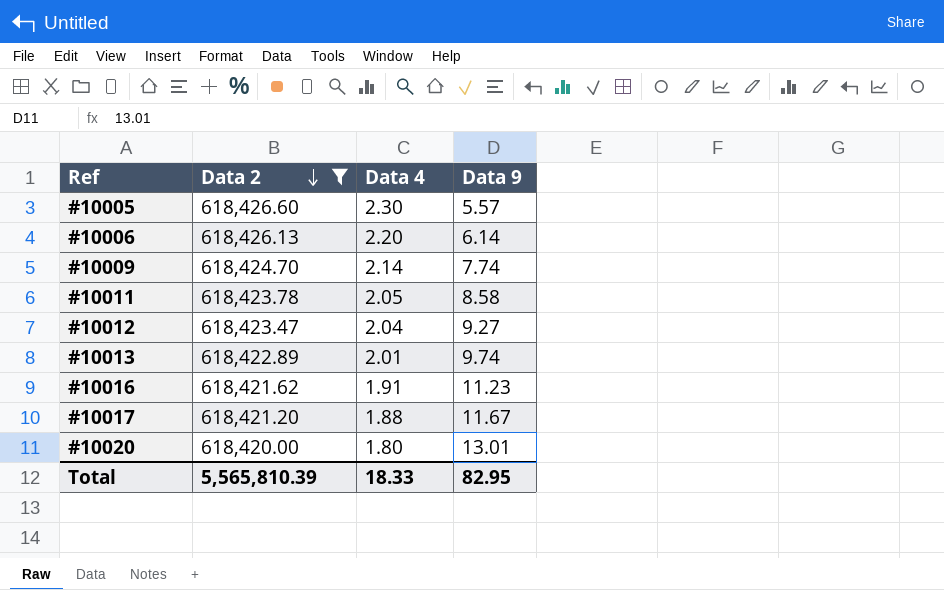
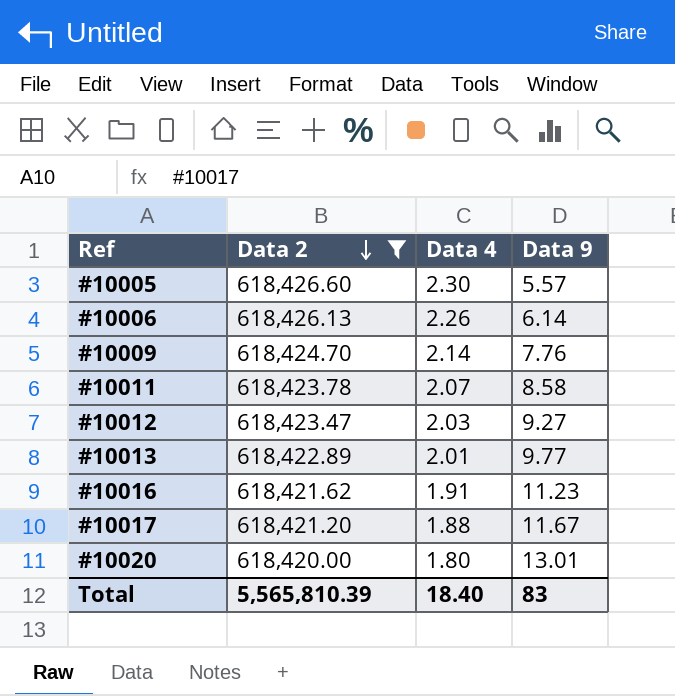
#10006 | Data 4: 2.20 -> 2.26
#10009 | Data 9: 7.74 -> 7.76
#10011 | Data 4: 2.05 -> 2.07
#10012 | Data 4: 2.04 -> 2.03
#10013 | Data 9: 9.74 -> 9.77
Total | Data 4: 18.33 -> 18.40
Total | Data 9: 82.95 -> 83

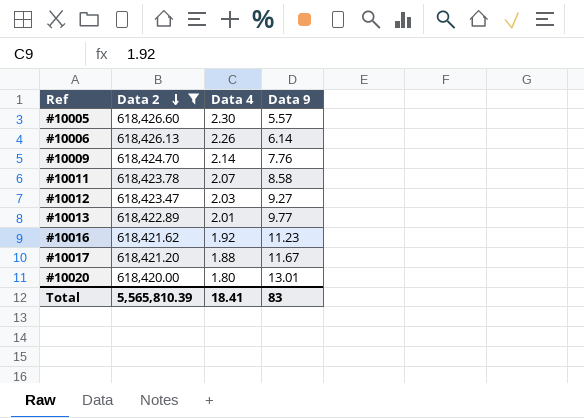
#10016 | Data 4: 1.91 -> 1.92
Total | Data 4: 18.40 -> 18.41

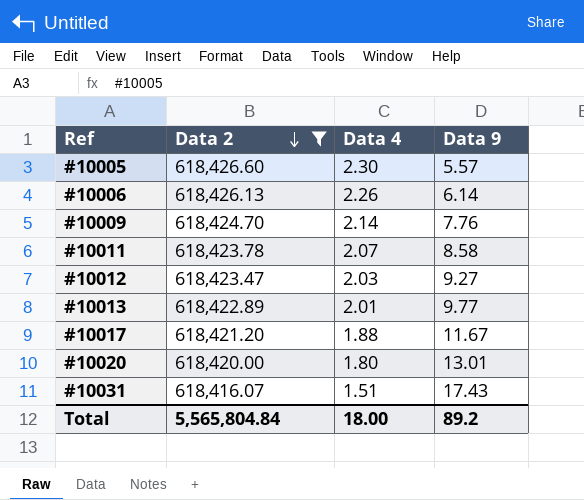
row #10016: 618,421.62 | 1.92 | 11.23 -> none
row #10031: none -> 618,416.07 | 1.51 | 17.43
Total | Data 2: 5,565,810.39 -> 5,565,804.84
Total | Data 4: 18.41 -> 18.00
Total | Data 9: 83 -> 89.2

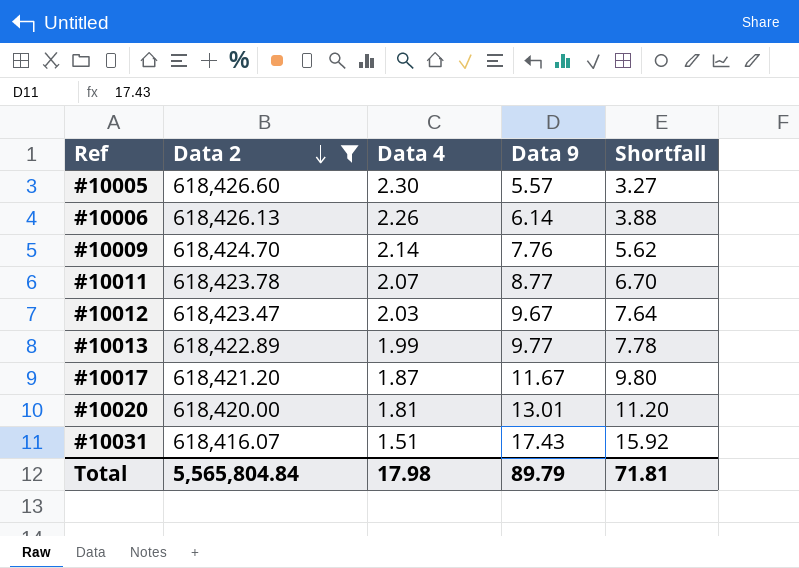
column Shortfall | formula: none -> [Data 9] - [Data 4]
#10011 | Data 9: 8.58 -> 8.77
#10012 | Data 9: 9.27 -> 9.67
#10013 | Data 4: 2.01 -> 1.99
#10017 | Data 4: 1.88 -> 1.87
#10020 | Data 4: 1.80 -> 1.81
Total | Data 4: 18.00 -> 17.98
Total | Data 9: 89.2 -> 89.79

